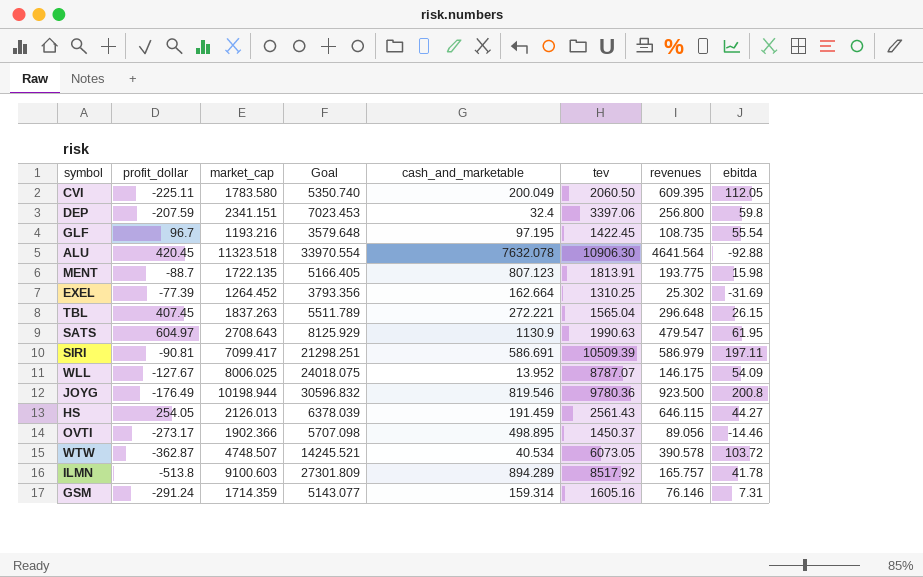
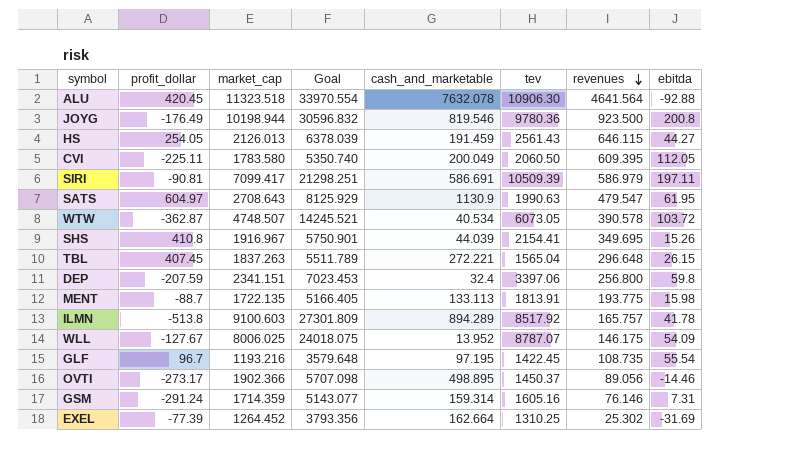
row order: none -> revenues descending
row SHS: none -> 410.8 | 1916.967 | 5750.901 | 44.039 | 2154.41 | 349.695 | 15.26
MENT | cash_and_marketable: 807.123 -> 133.113

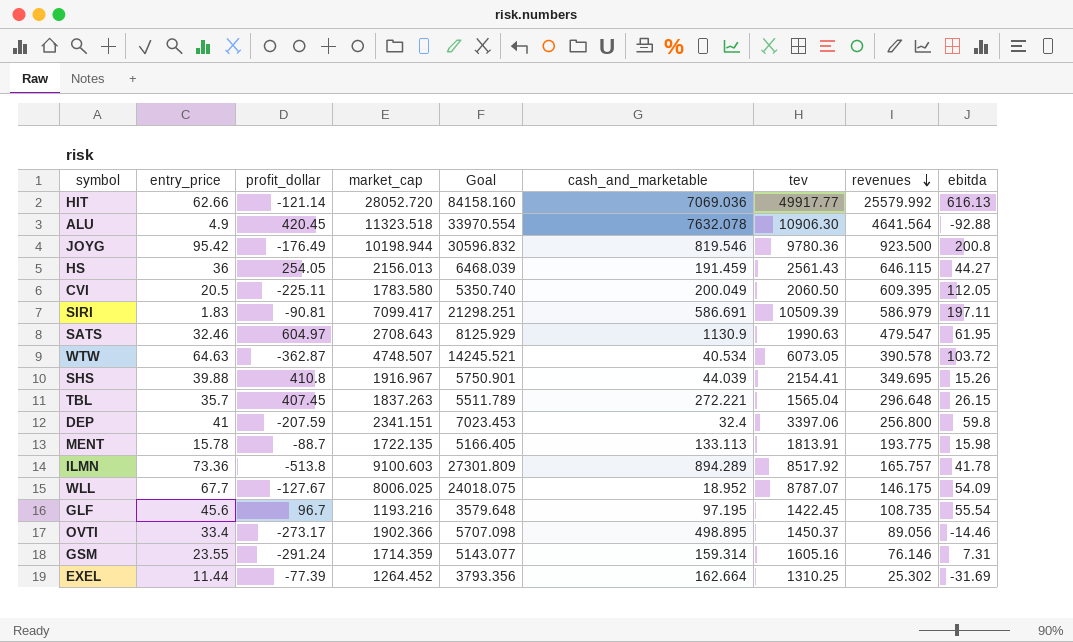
column entry_price | position: none -> 2
row HIT: none -> 62.66 | -121.14 | 28052.720 | 84158.160 | 7069.036 | 49917.77 | 25579.992 | 616.13
HS | market_cap: 2126.013 -> 2156.013
HS | Goal: 6378.039 -> 6468.039
WLL | cash_and_marketable: 13.952 -> 18.952

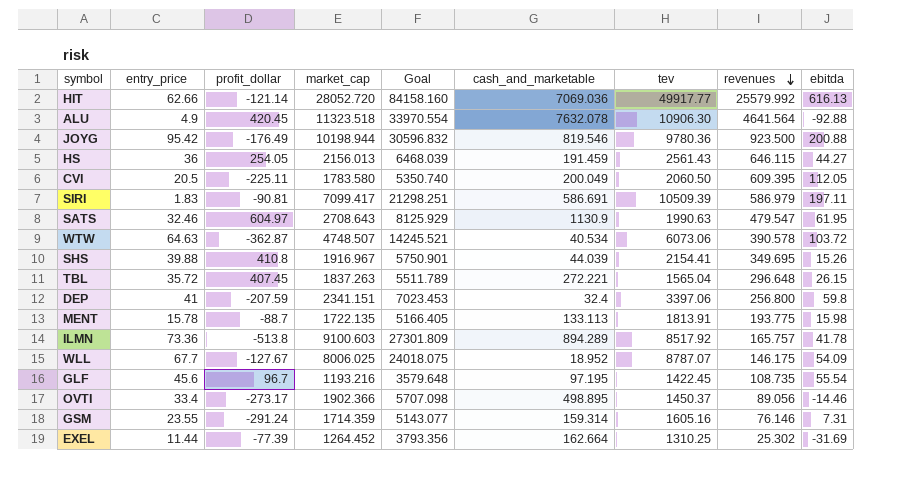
JOYG | ebitda: 200.8 -> 200.88
WTW | tev: 6073.05 -> 6073.06
TBL | entry_price: 35.7 -> 35.72

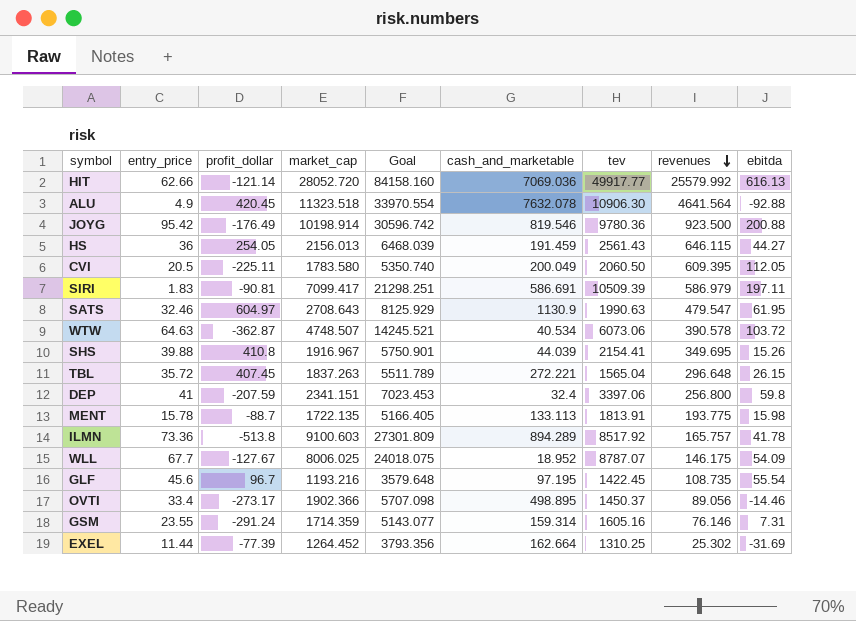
JOYG | market_cap: 10198.944 -> 10198.914
JOYG | Goal: 30596.832 -> 30596.742

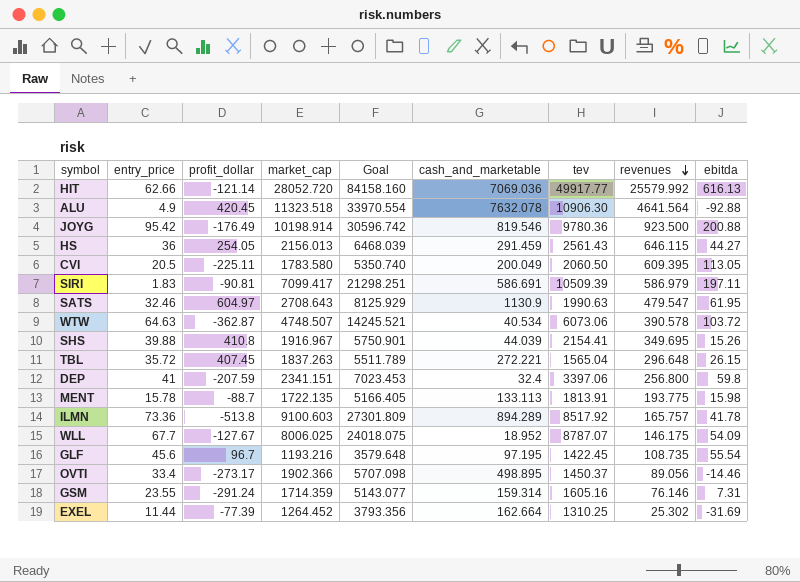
HS | cash_and_marketable: 191.459 -> 291.459
CVI | ebitda: 112.05 -> 113.05

